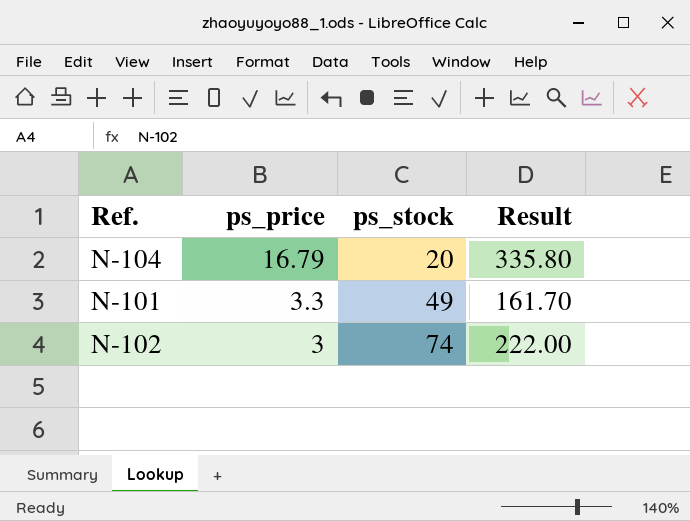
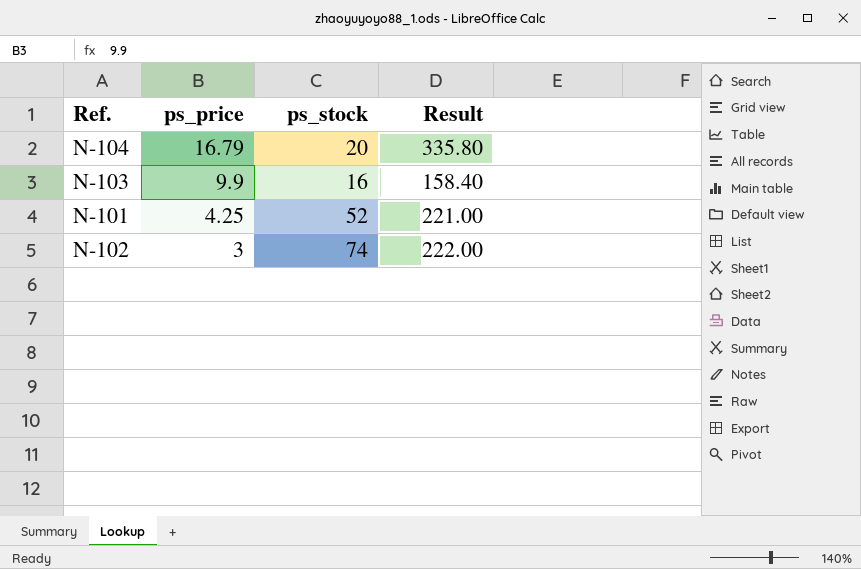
row N-103: none -> 9.9 | 16 | 158.40
N-101 | ps_price: 3.3 -> 4.25
N-101 | ps_stock: 49 -> 52
N-101 | Result: 161.70 -> 221.00

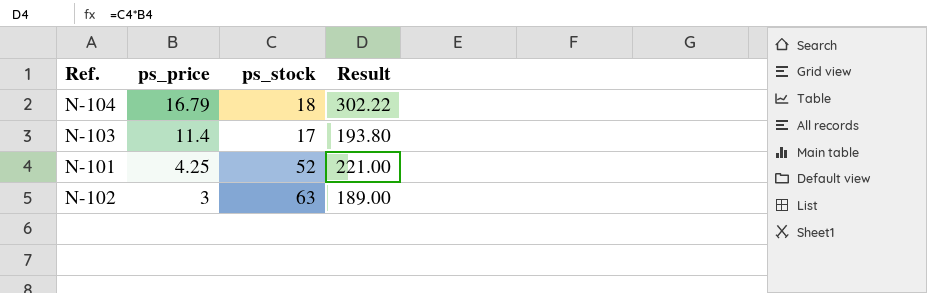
N-104 | ps_stock: 20 -> 18
N-104 | Result: 335.80 -> 302.22
N-103 | ps_price: 9.9 -> 11.4
N-103 | ps_stock: 16 -> 17
N-103 | Result: 158.40 -> 193.80
N-102 | ps_stock: 74 -> 63
N-102 | Result: 222.00 -> 189.00

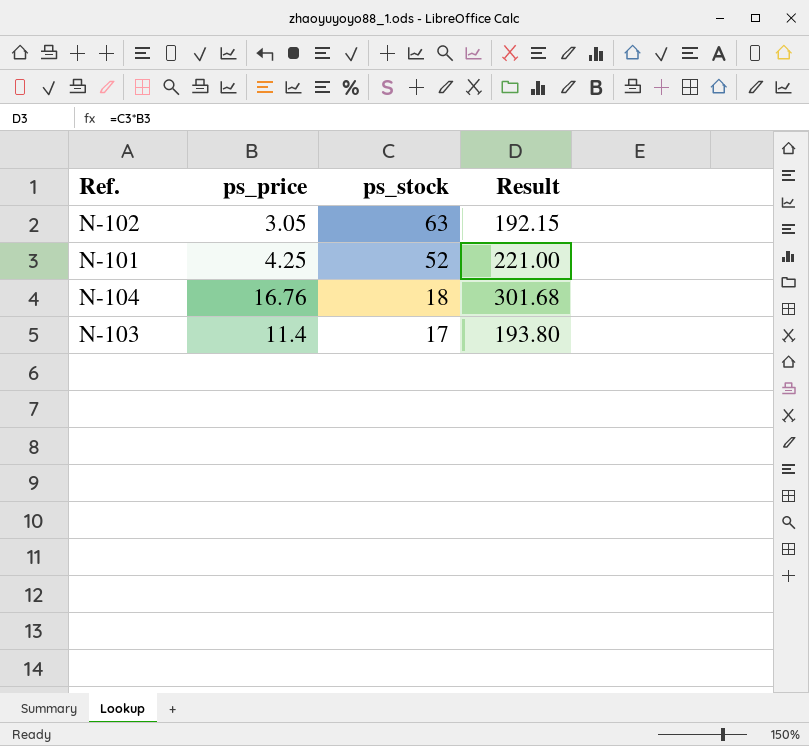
row order: ps_price descending -> ps_stock descending
N-102 | ps_price: 3 -> 3.05
N-102 | Result: 189.00 -> 192.15
N-104 | ps_price: 16.79 -> 16.76
N-104 | Result: 302.22 -> 301.68

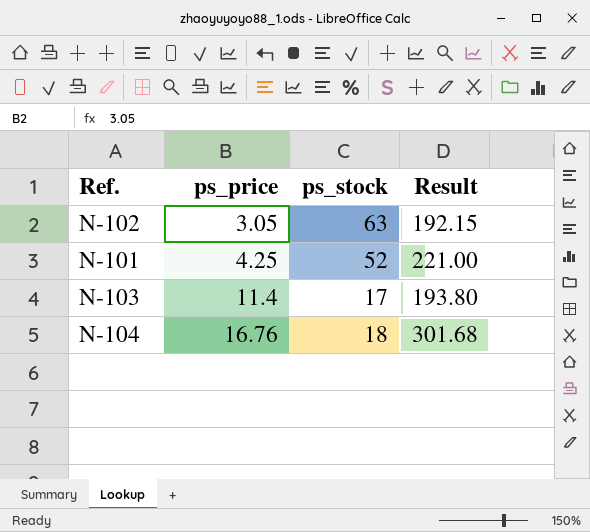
row order: ps_stock descending -> ps_price ascending

